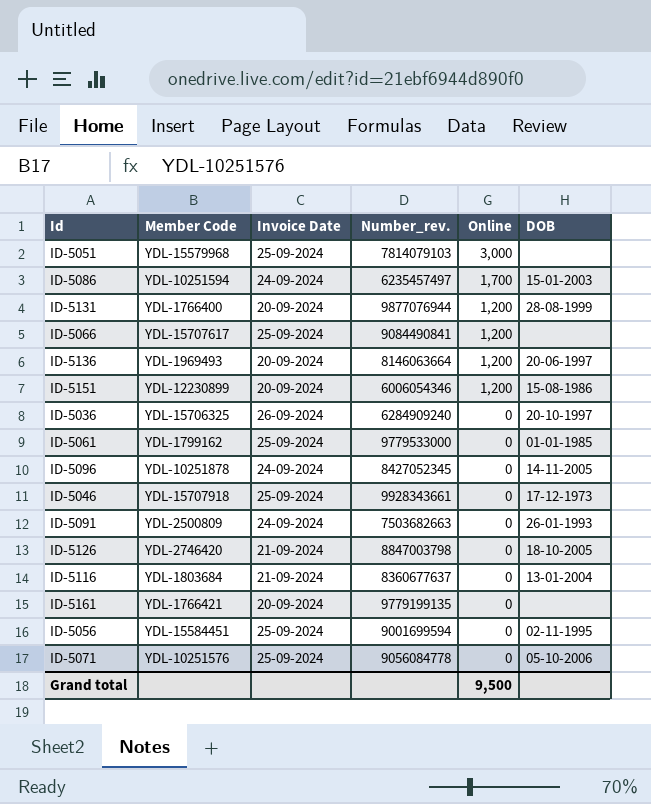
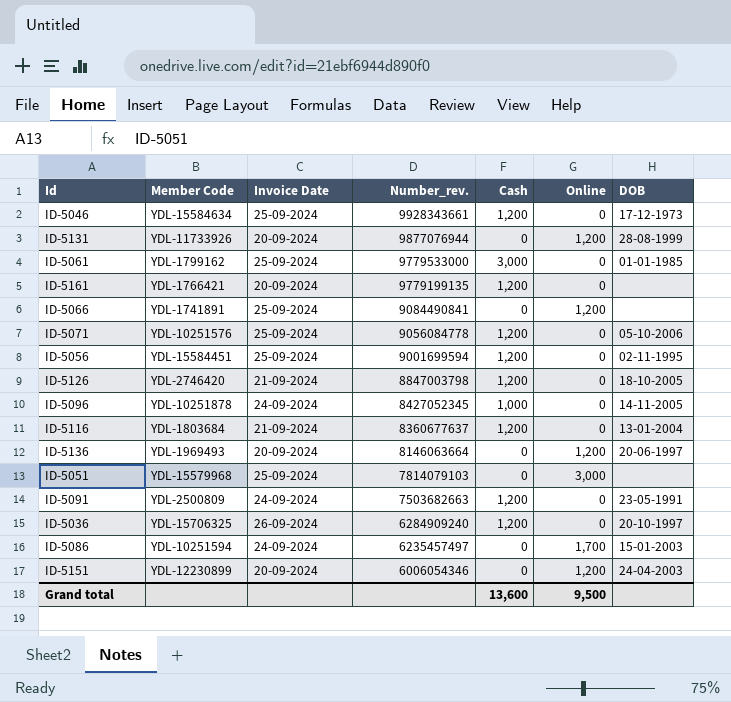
row order: Online descending -> Number_rev. descending
column Cash | position: none -> 5
ID-5046 | Member Code: YDL-15707918 -> YDL-15584634
ID-5131 | Member Code: YDL-1766400 -> YDL-11733926
ID-5066 | Member Code: YDL-15707617 -> YDL-1741891
ID-5091 | DOB: 26-01-1993 -> 23-05-1991
ID-5151 | DOB: 15-08-1986 -> 24-04-2003

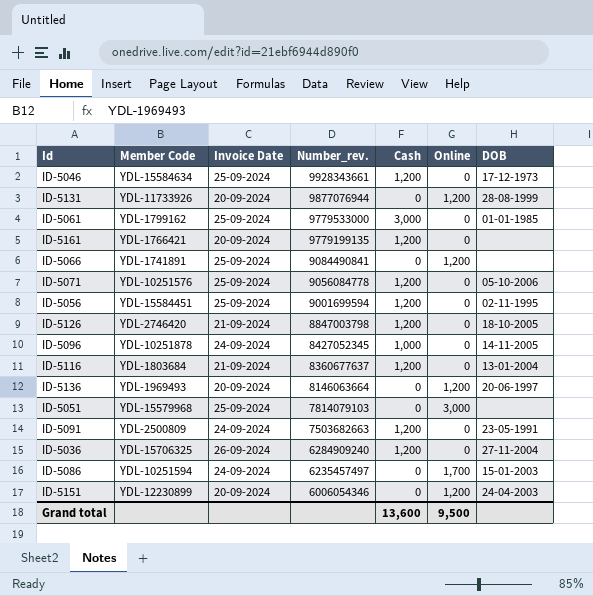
ID-5036 | DOB: 20-10-1997 -> 27-11-2004

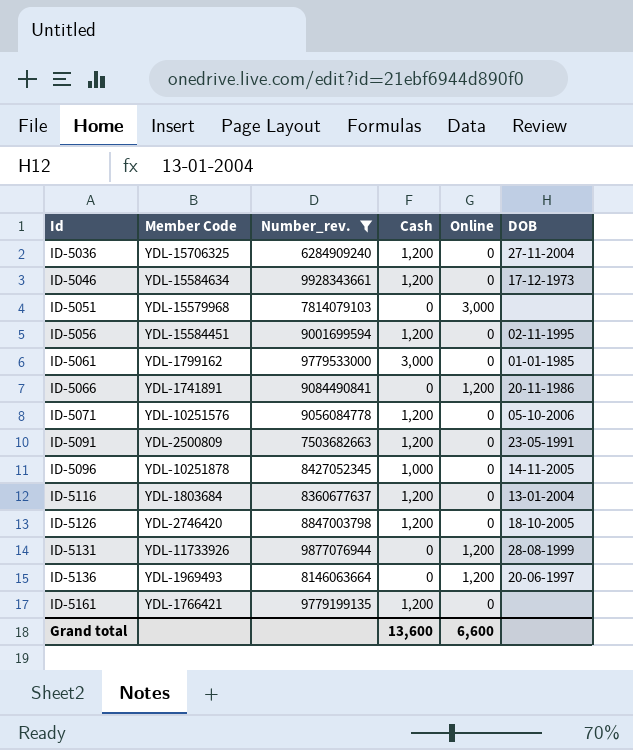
filter: none -> Number_rev. >= 6284909240
row order: Number_rev. descending -> Id ascending
column Invoice Date | position: 3 -> none
ID-5066 | DOB: none -> 20-11-1986
Grand total | Online: 9,500 -> 6,600

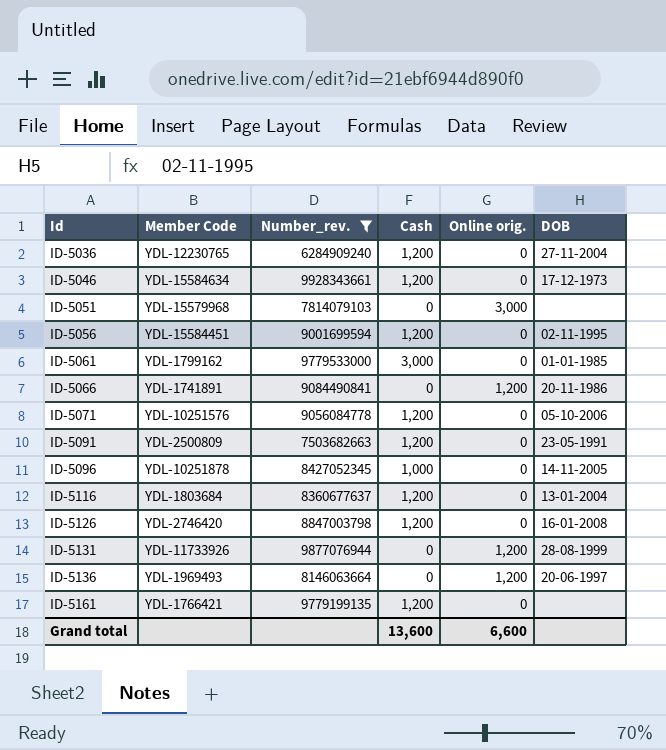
column name: Online -> Online orig.
ID-5036 | Member Code: YDL-15706325 -> YDL-12230765
ID-5126 | DOB: 18-10-2005 -> 16-01-2008

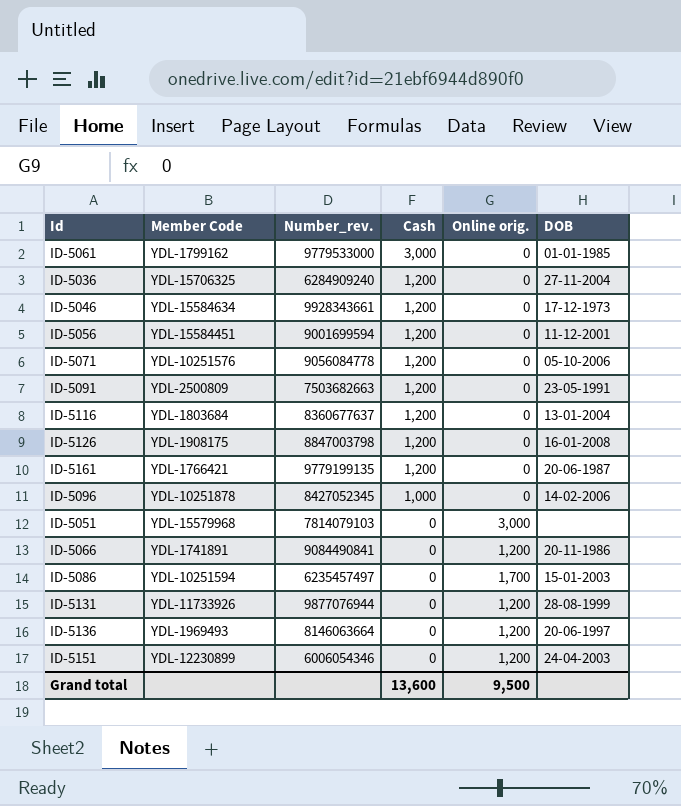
filter: Number_rev. >= 6284909240 -> none
row order: Id ascending -> Cash descending
ID-5036 | Member Code: YDL-12230765 -> YDL-15706325
ID-5056 | DOB: 02-11-1995 -> 11-12-2001
ID-5126 | Member Code: YDL-2746420 -> YDL-1908175
ID-5161 | DOB: none -> 20-06-1987
ID-5096 | DOB: 14-11-2005 -> 14-02-2006
Grand total | Online orig.: 6,600 -> 9,500

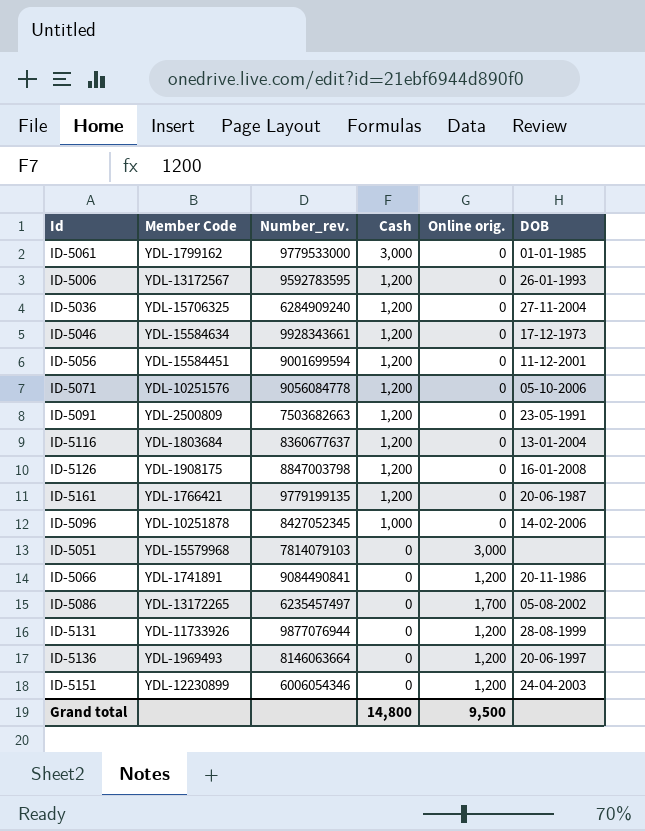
row ID-5006: none -> YDL-13172567 | 9592783595 | 1,200 | 0 | 26-01-1993
ID-5086 | Member Code: YDL-10251594 -> YDL-13172265
ID-5086 | DOB: 15-01-2003 -> 05-08-2002
Grand total | Cash: 13,600 -> 14,800

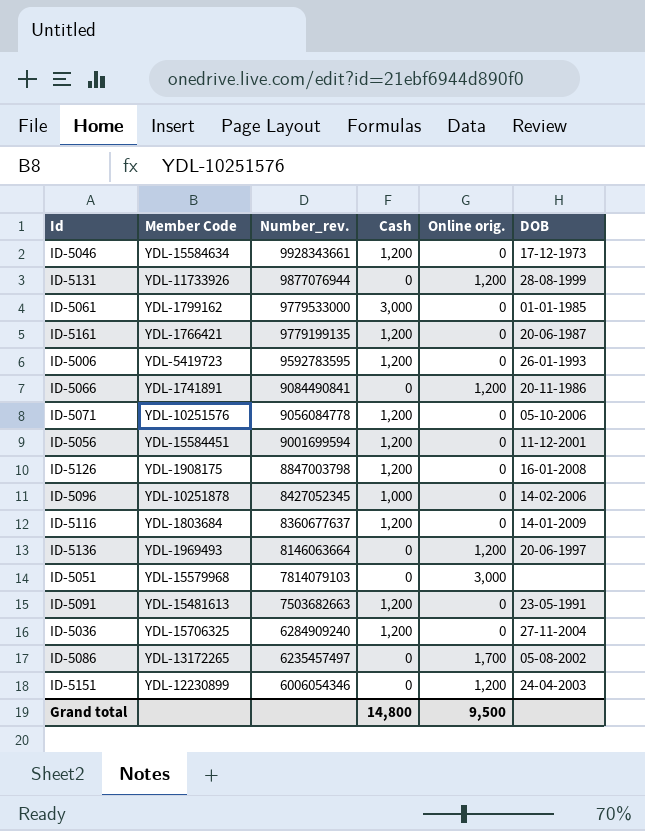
row order: Cash descending -> Number_rev. descending
ID-5006 | Member Code: YDL-13172567 -> YDL-5419723
ID-5116 | DOB: 13-01-2004 -> 14-01-2009
ID-5091 | Member Code: YDL-2500809 -> YDL-15481613

